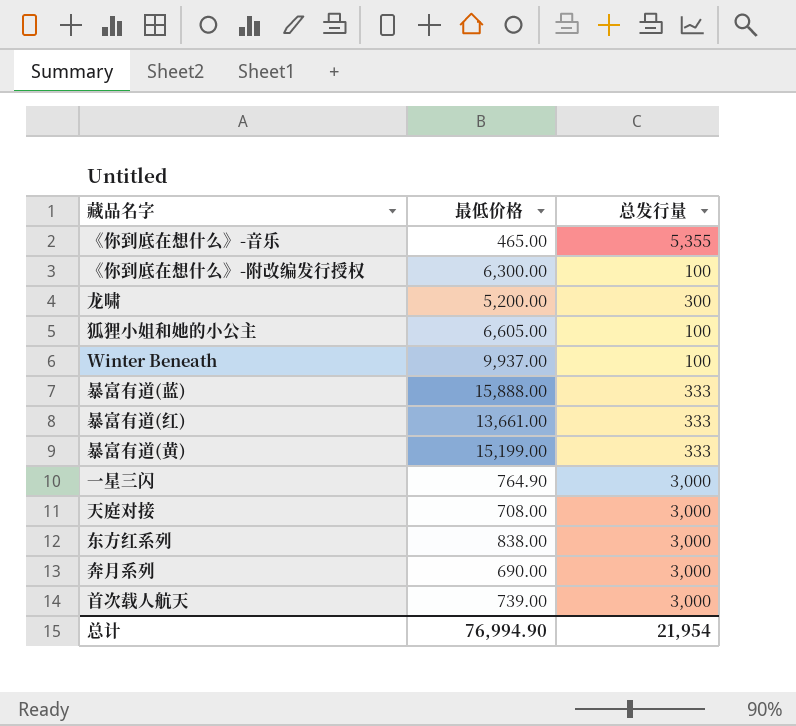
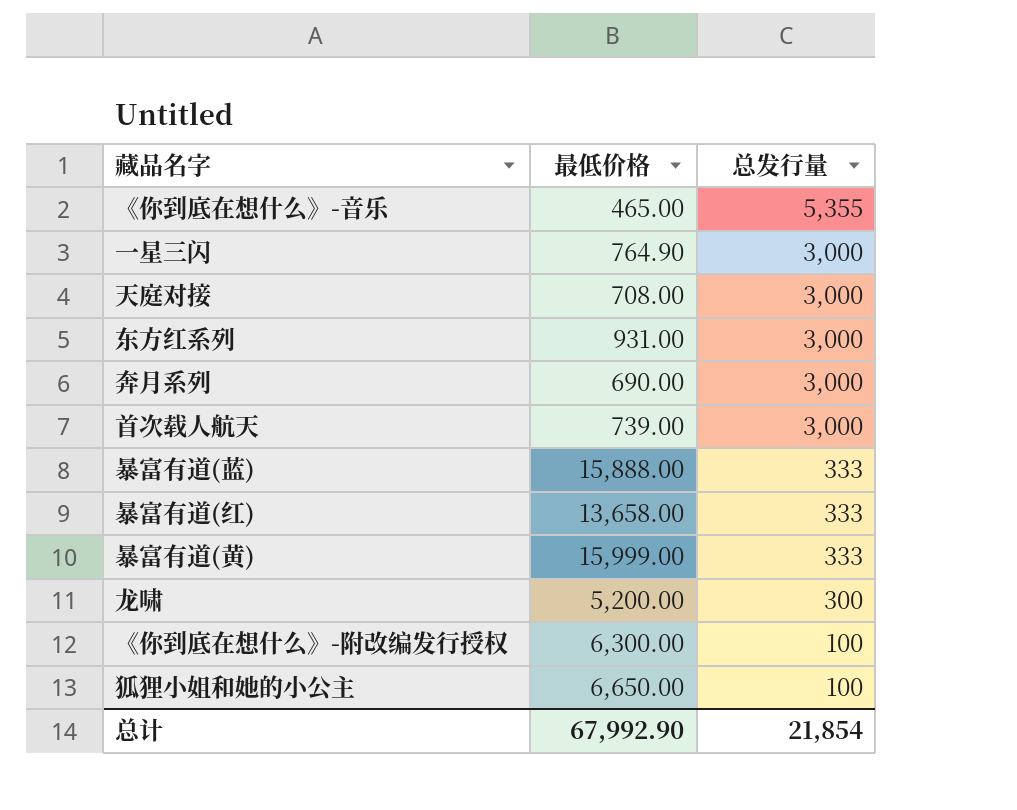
row order: none -> 总发行量 descending
row Winter Beneath: 9,937.00 | 100 -> none
东方红系列 | 最低价格: 838.00 -> 931.00
暴富有道(红) | 最低价格: 13,661.00 -> 13,658.00
暴富有道(黄) | 最低价格: 15,199.00 -> 15,999.00
狐狸小姐和她的小公主 | 最低价格: 6,605.00 -> 6,650.00
总计 | 最低价格: 76,994.90 -> 67,992.90
总计 | 总发行量: 21,954 -> 21,854

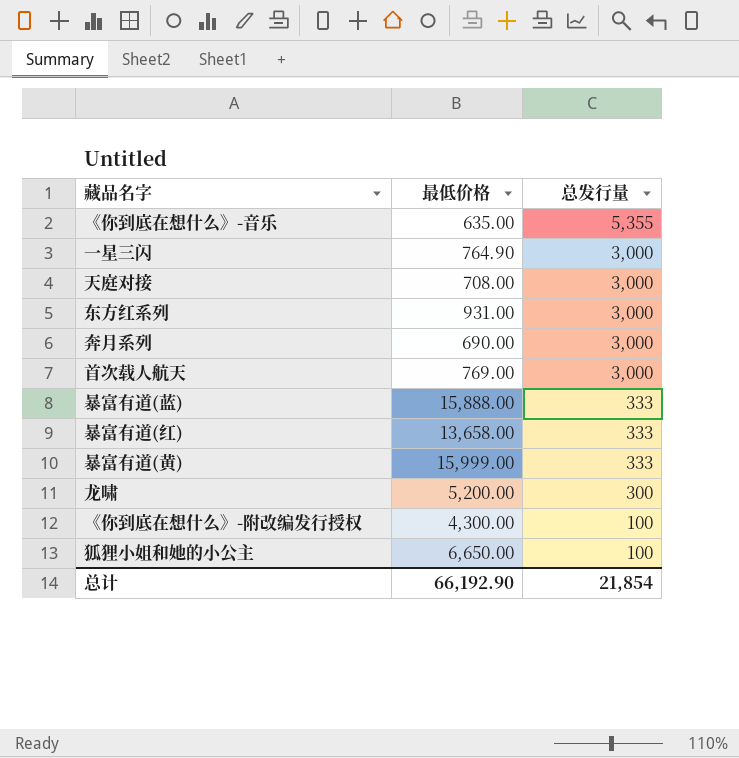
《你到底在想什么》-音乐 | 最低价格: 465.00 -> 635.00
首次载人航天 | 最低价格: 739.00 -> 769.00
《你到底在想什么》-附改编发行授权 | 最低价格: 6,300.00 -> 4,300.00
总计 | 最低价格: 67,992.90 -> 66,192.90

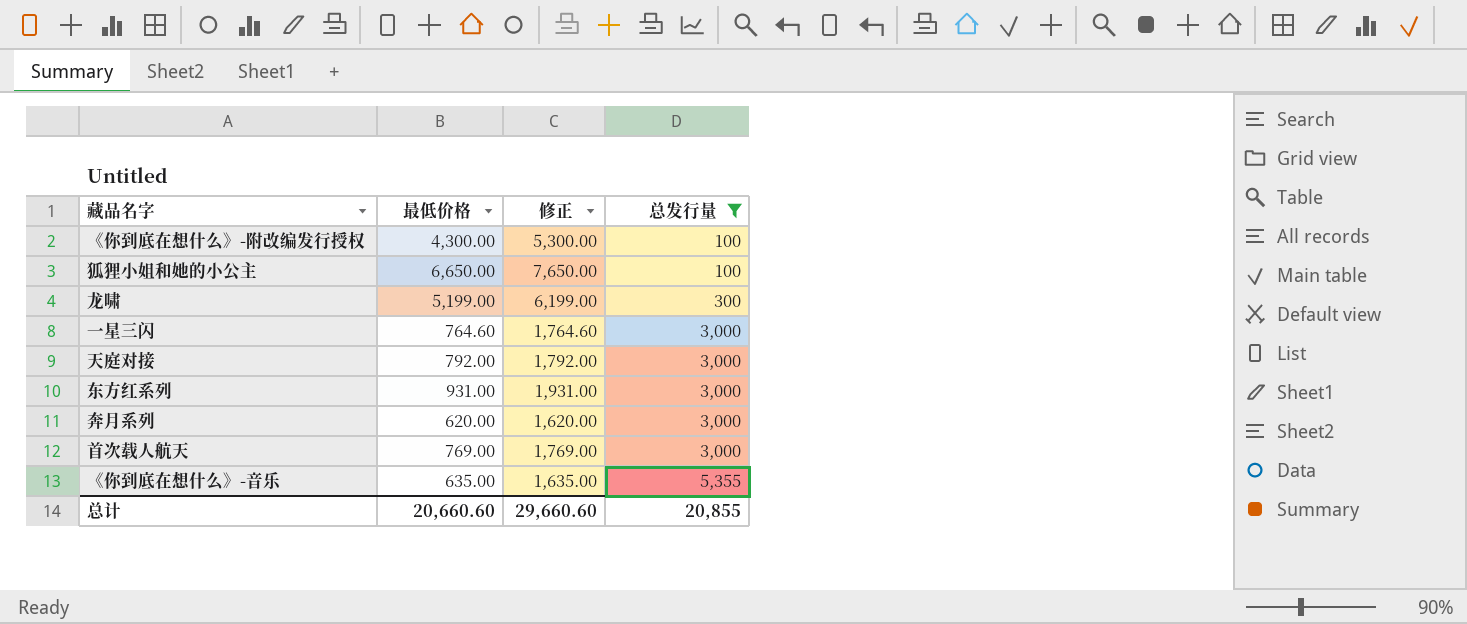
filter: none -> 总发行量 != 333
row order: 总发行量 descending -> 总发行量 ascending
column 修正 | formula: none -> [最低价格] + 1000
龙啸 | 最低价格: 5,200.00 -> 5,199.00
一星三闪 | 最低价格: 764.90 -> 764.60
天庭对接 | 最低价格: 708.00 -> 792.00
奔月系列 | 最低价格: 690.00 -> 620.00
总计 | 最低价格: 66,192.90 -> 20,660.60
总计 | 总发行量: 21,854 -> 20,855

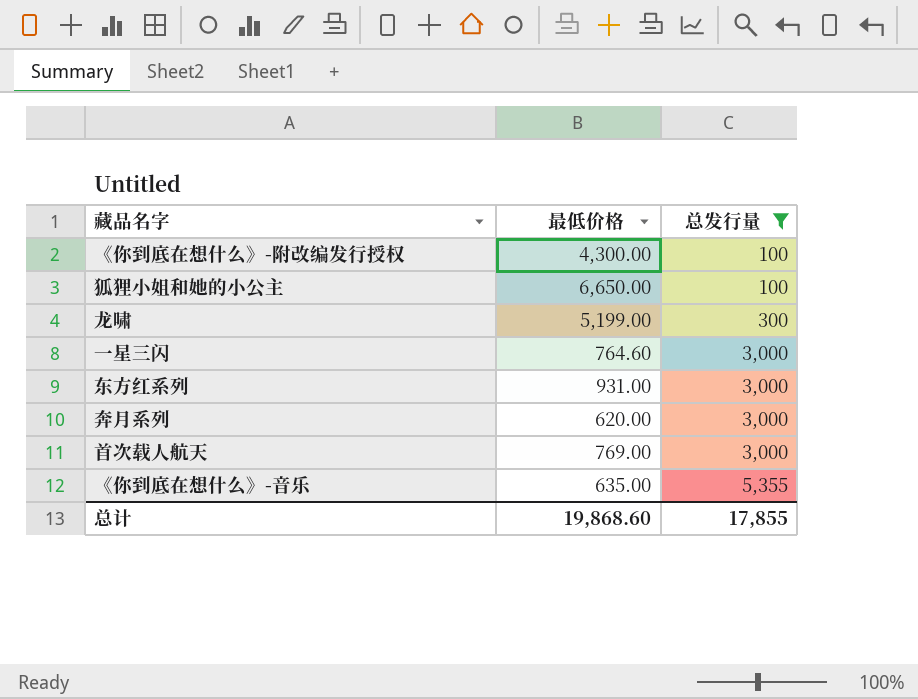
column 修正 | formula: [最低价格] + 1000 -> none
row 天庭对接: 792.00 | 1,792.00 | 3,000 -> none
总计 | 最低价格: 20,660.60 -> 19,868.60
总计 | 总发行量: 20,855 -> 17,855

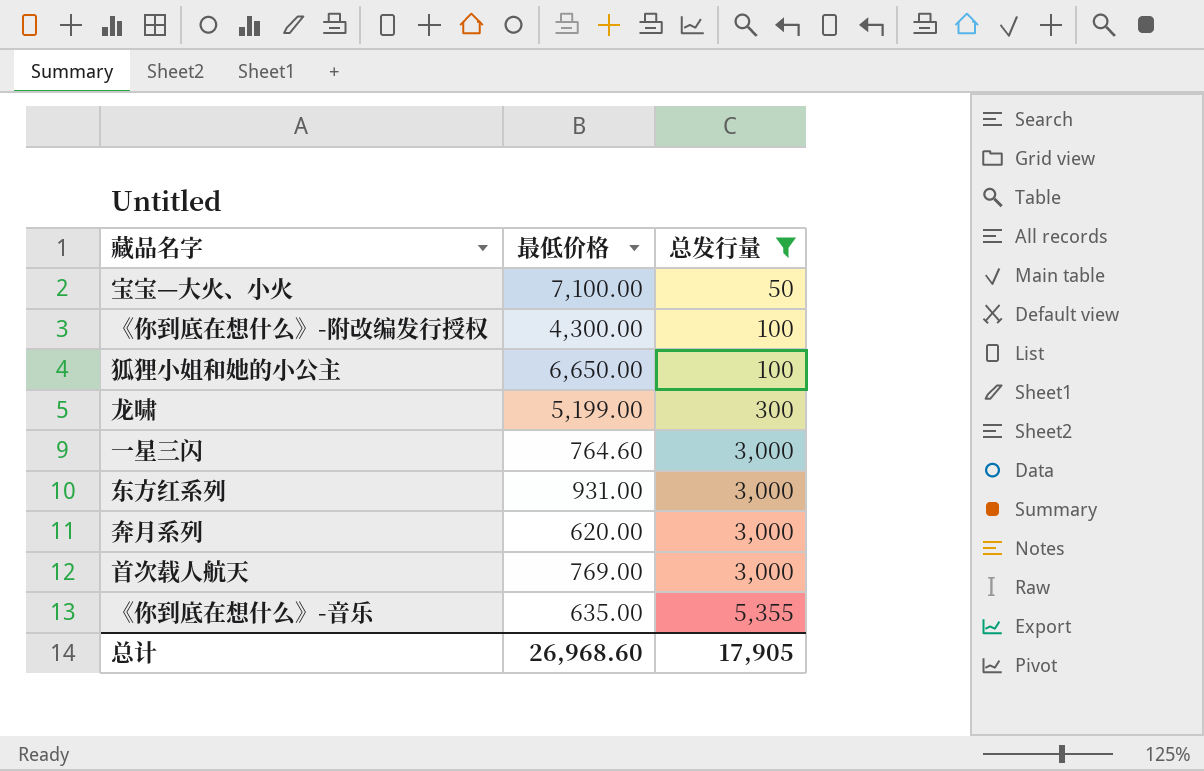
row 宝宝—大火、小火: none -> 7,100.00 | 50
总计 | 最低价格: 19,868.60 -> 26,968.60
总计 | 总发行量: 17,855 -> 17,905

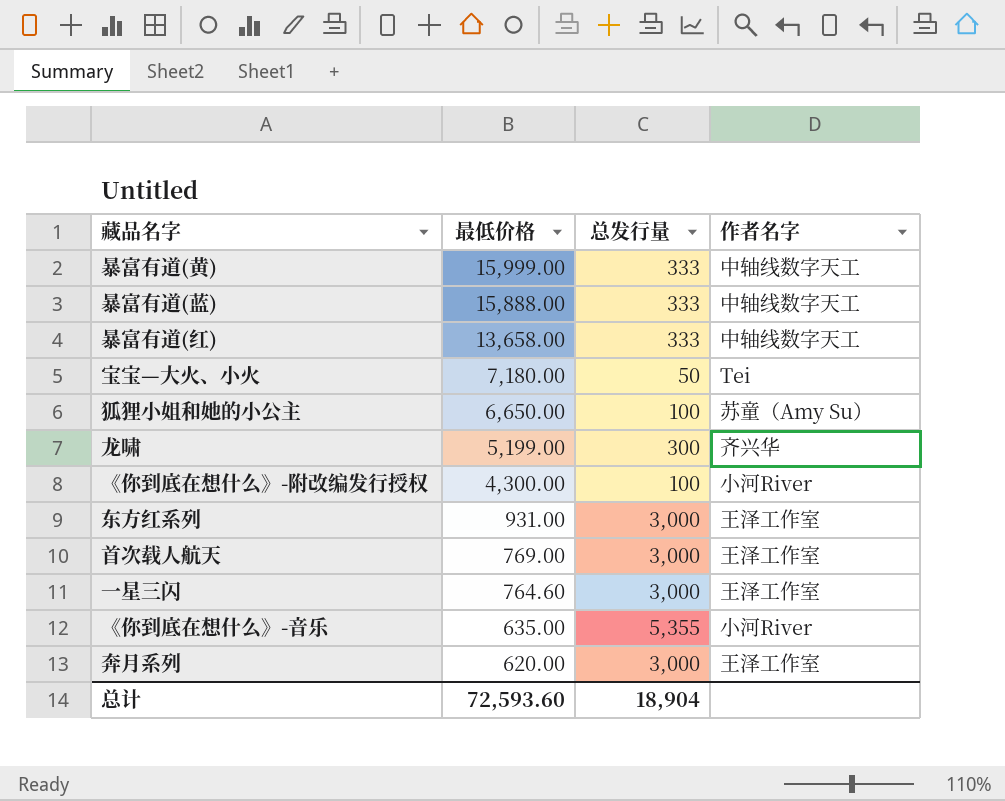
filter: 总发行量 != 333 -> none
row order: 总发行量 ascending -> 最低价格 descending
column 作者名字 | position: none -> 4
宝宝—大火、小火 | 最低价格: 7,100.00 -> 7,180.00
总计 | 最低价格: 26,968.60 -> 72,593.60
总计 | 总发行量: 17,905 -> 18,904

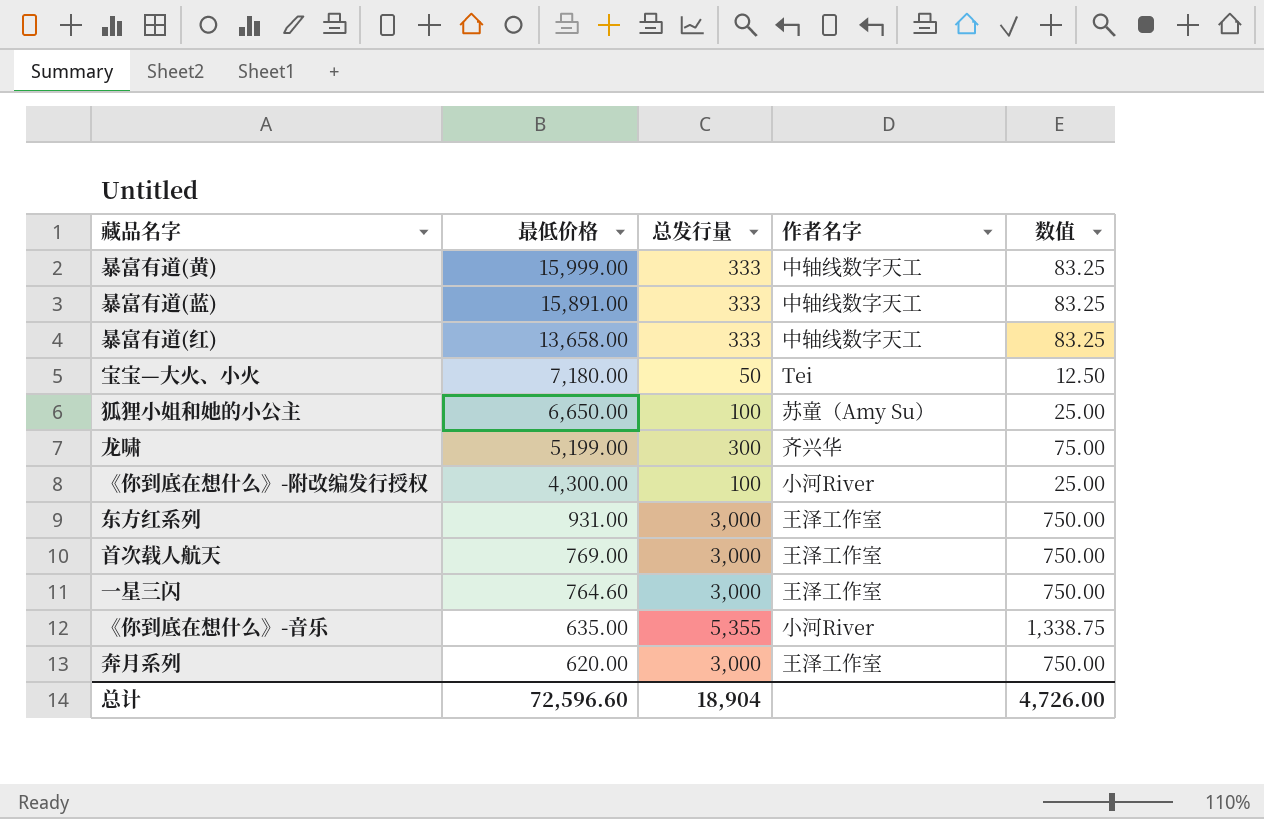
column 数值 | formula: none -> [总发行量] * 0.25
暴富有道(蓝) | 最低价格: 15,888.00 -> 15,891.00
总计 | 最低价格: 72,593.60 -> 72,596.60

